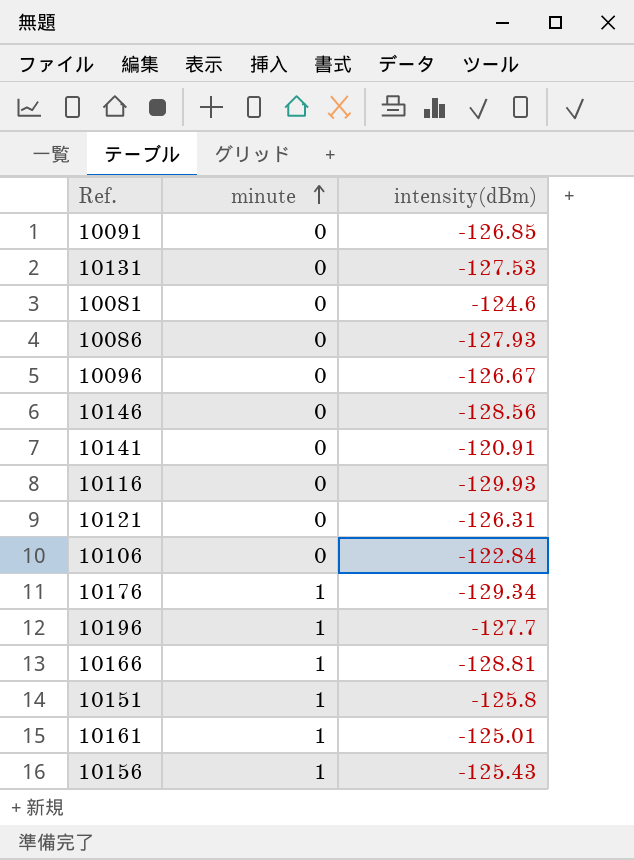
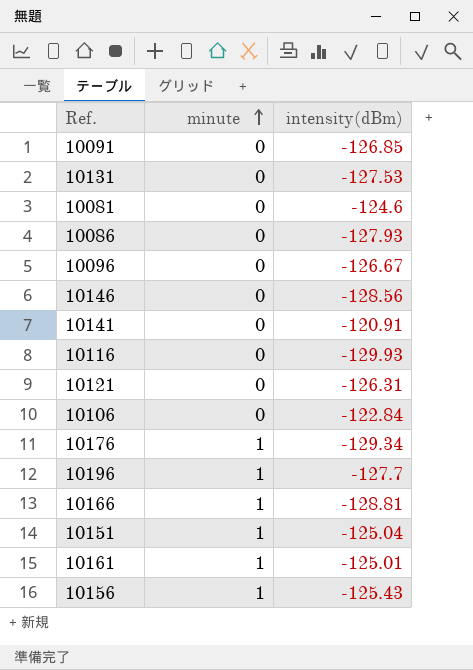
10151 | intensity(dBm): -125.8 -> -125.04

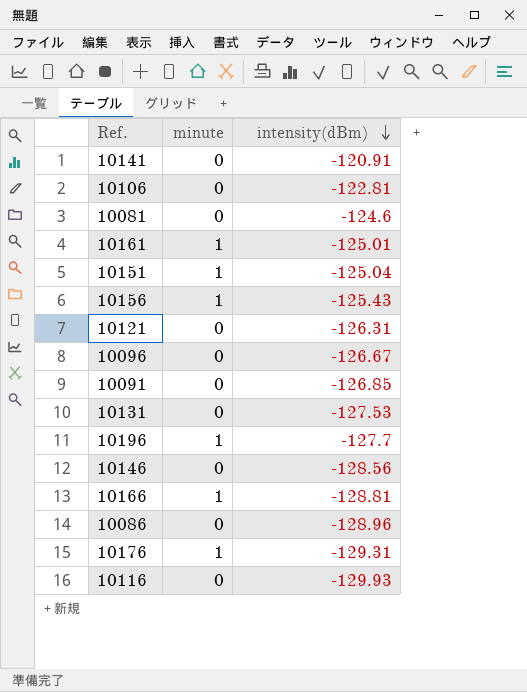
row order: minute ascending -> intensity(dBm) descending
10106 | intensity(dBm): -122.84 -> -122.81
10086 | intensity(dBm): -127.93 -> -128.96
10176 | intensity(dBm): -129.34 -> -129.31

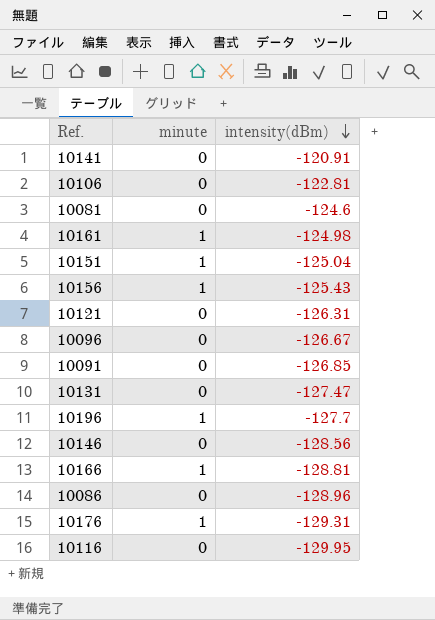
10161 | intensity(dBm): -125.01 -> -124.98
10131 | intensity(dBm): -127.53 -> -127.47
10116 | intensity(dBm): -129.93 -> -129.95

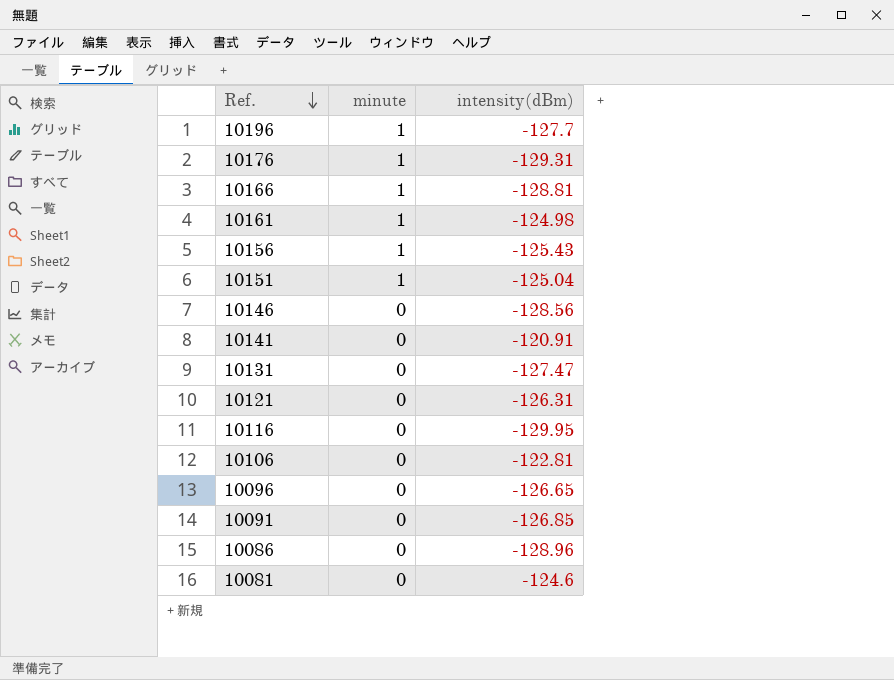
row order: intensity(dBm) descending -> Ref. descending
10096 | intensity(dBm): -126.67 -> -126.65

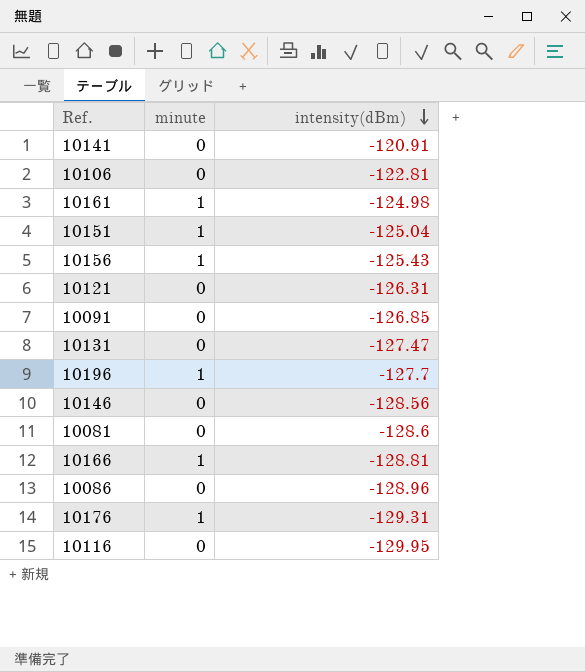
row order: Ref. descending -> intensity(dBm) descending
row 10096: 0 | -126.65 -> none
10081 | intensity(dBm): -124.6 -> -128.6

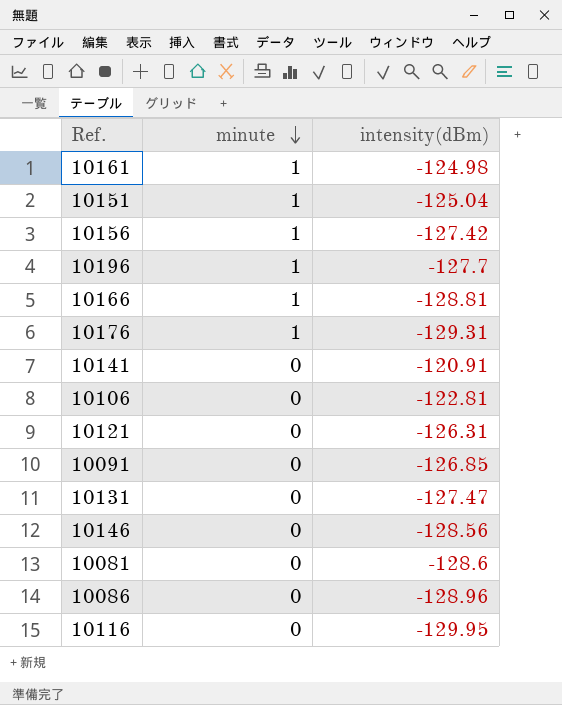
row order: intensity(dBm) descending -> minute descending
10156 | intensity(dBm): -125.43 -> -127.42

